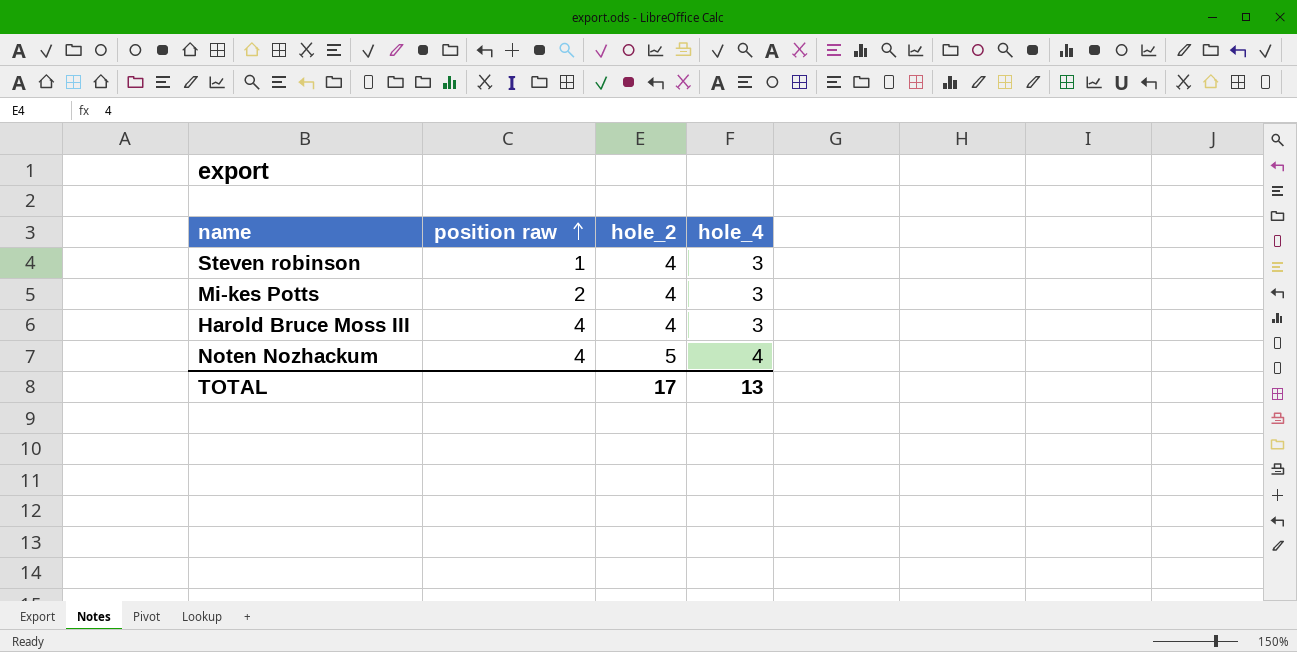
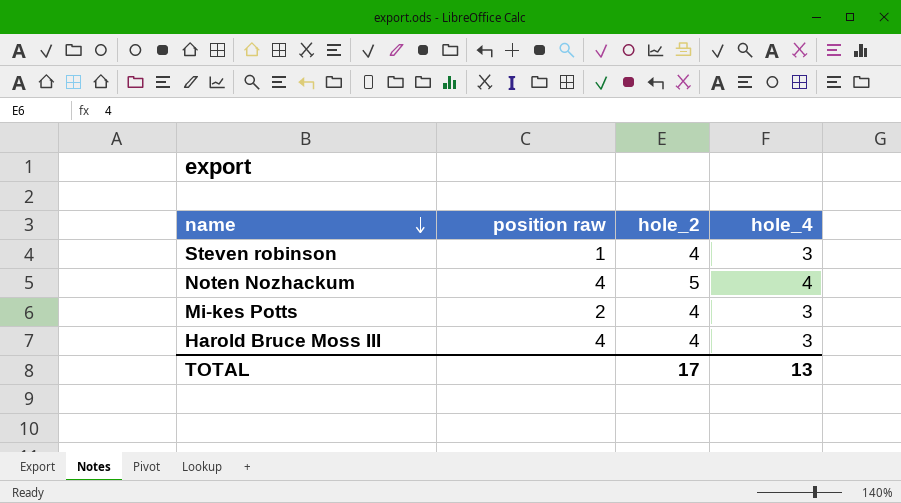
row order: position raw ascending -> name descending

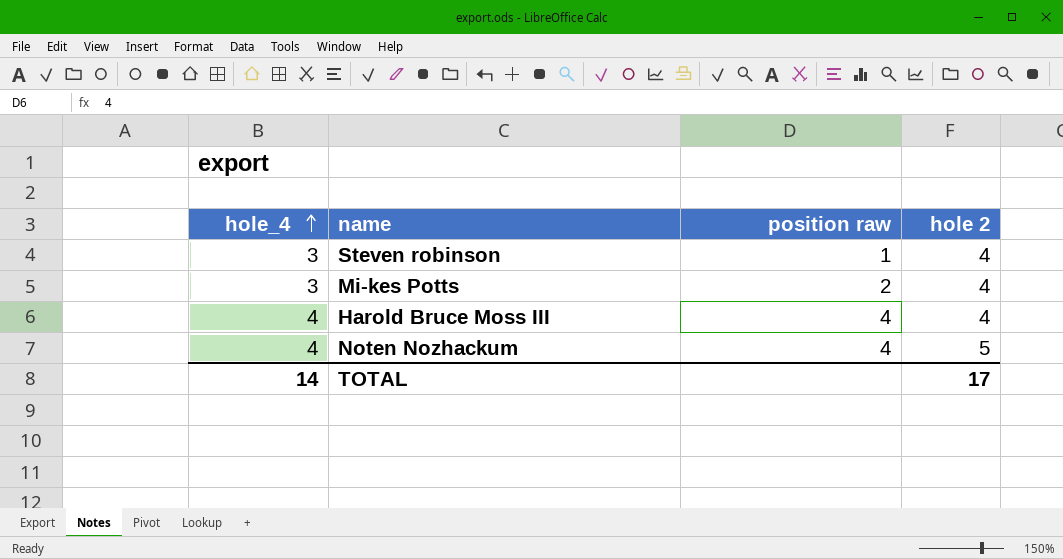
row order: name descending -> hole_4 ascending
column hole_4 | position: 4 -> 1
column name: hole_2 -> hole 2
Harold Bruce Moss III | hole_4: 3 -> 4
TOTAL | hole_4: 13 -> 14

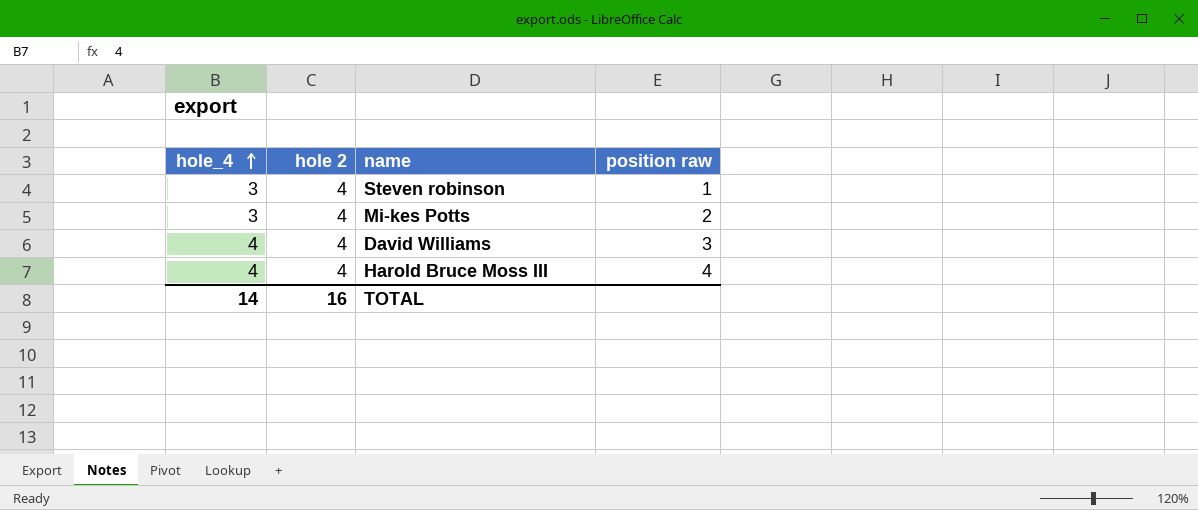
column hole 2 | position: 4 -> 2
row Noten Nozhackum: 4 | 4 | 5 -> none
row David Williams: none -> 4 | 4 | 3
TOTAL | hole 2: 17 -> 16

